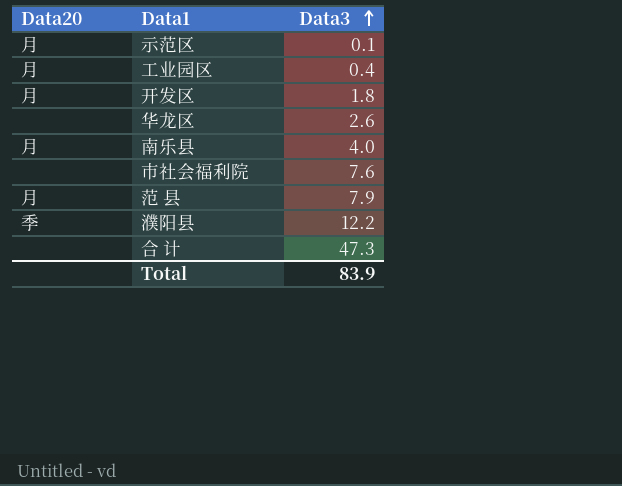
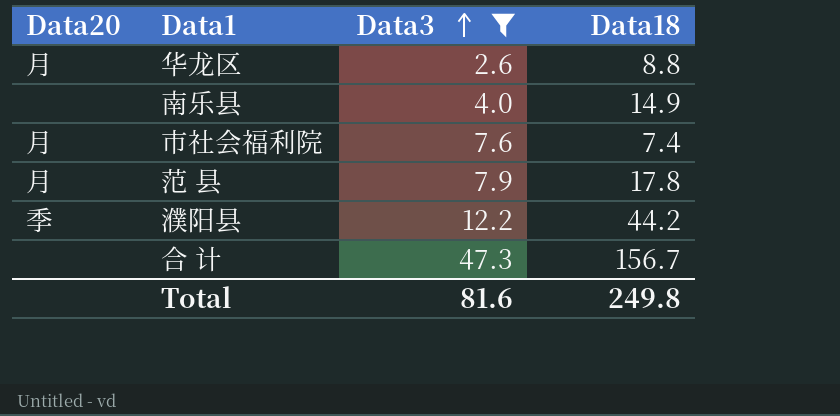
filter: none -> Data3 >= 2.6
column Data18 | position: none -> 4
华龙区 | Data20: none -> 月
南乐县 | Data20: 月 -> none
市社会福利院 | Data20: none -> 月
Total | Data3: 83.9 -> 81.6

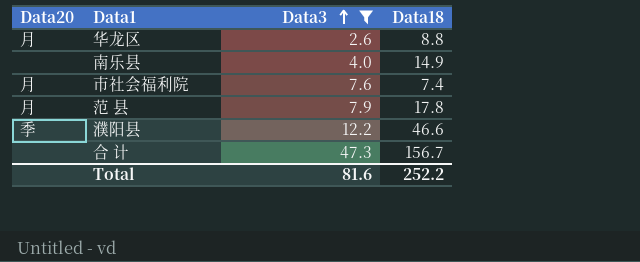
濮阳县 | Data18: 44.2 -> 46.6
Total | Data18: 249.8 -> 252.2

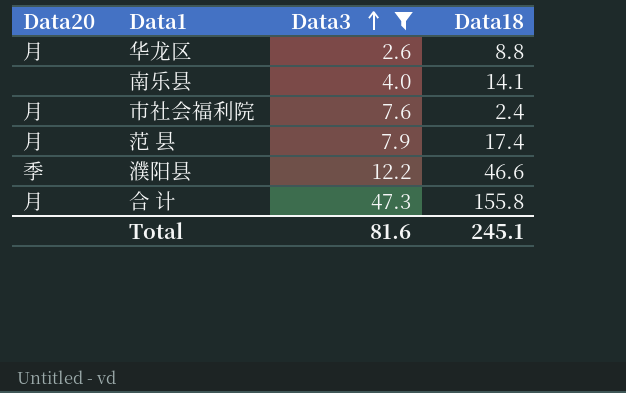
南乐县 | Data18: 14.9 -> 14.1
市社会福利院 | Data18: 7.4 -> 2.4
范 县 | Data18: 17.8 -> 17.4
合 计 | Data20: none -> 月
合 计 | Data18: 156.7 -> 155.8
Total | Data18: 252.2 -> 245.1

